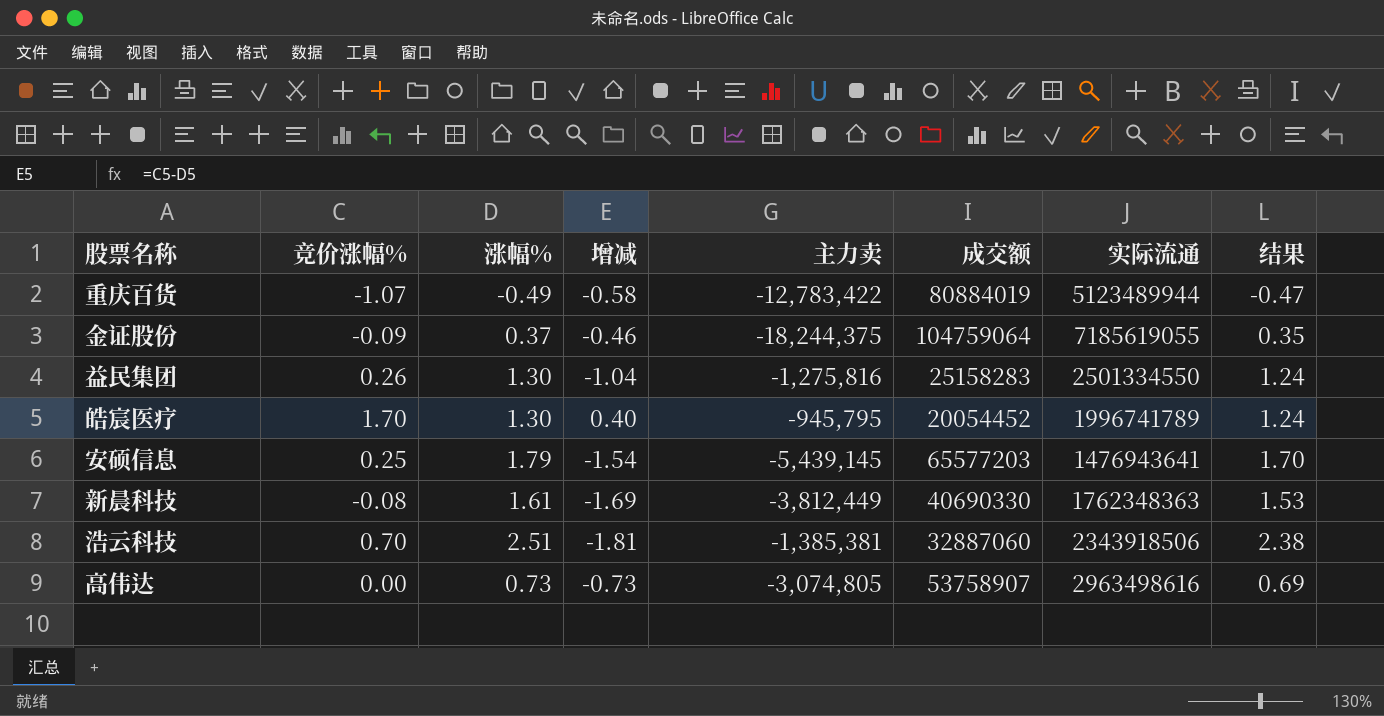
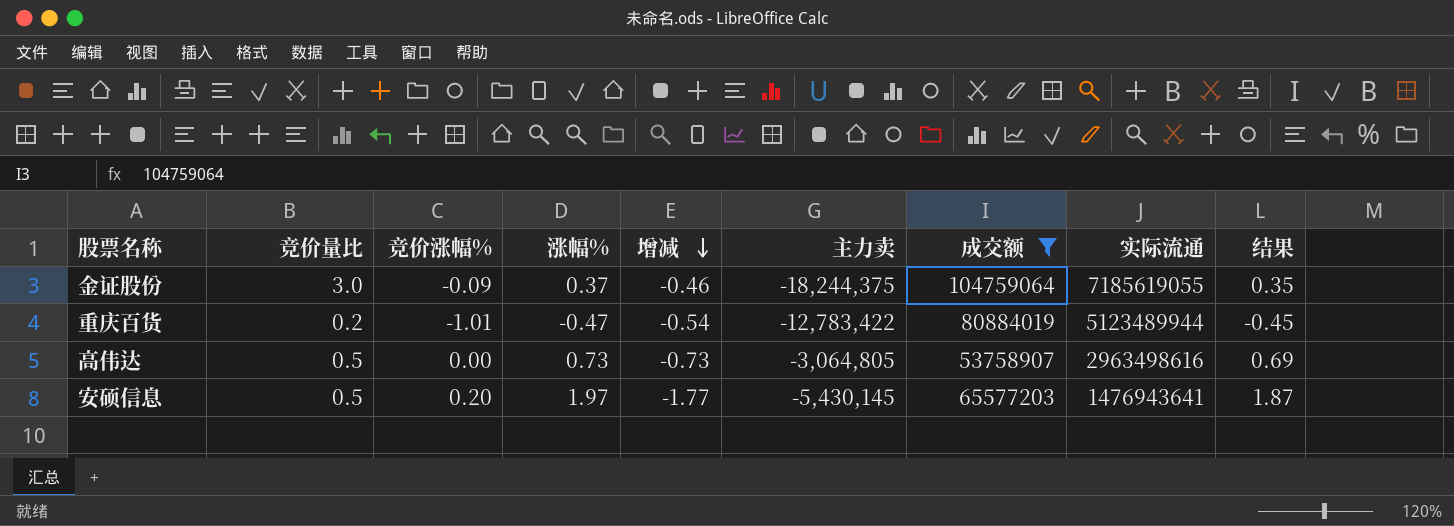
filter: none -> 成交额 >= 53758907
row order: none -> 增减 descending
column 竞价量比 | position: none -> 2
重庆百货 | 竞价涨幅%: -1.07 -> -1.01
重庆百货 | 涨幅%: -0.49 -> -0.47
重庆百货 | 增减: -0.58 -> -0.54
重庆百货 | 结果: -0.47 -> -0.45
高伟达 | 主力卖: -3,074,805 -> -3,064,805
安硕信息 | 竞价涨幅%: 0.25 -> 0.20
安硕信息 | 涨幅%: 1.79 -> 1.97
安硕信息 | 增减: -1.54 -> -1.77
安硕信息 | 主力卖: -5,439,145 -> -5,430,145
安硕信息 | 结果: 1.70 -> 1.87

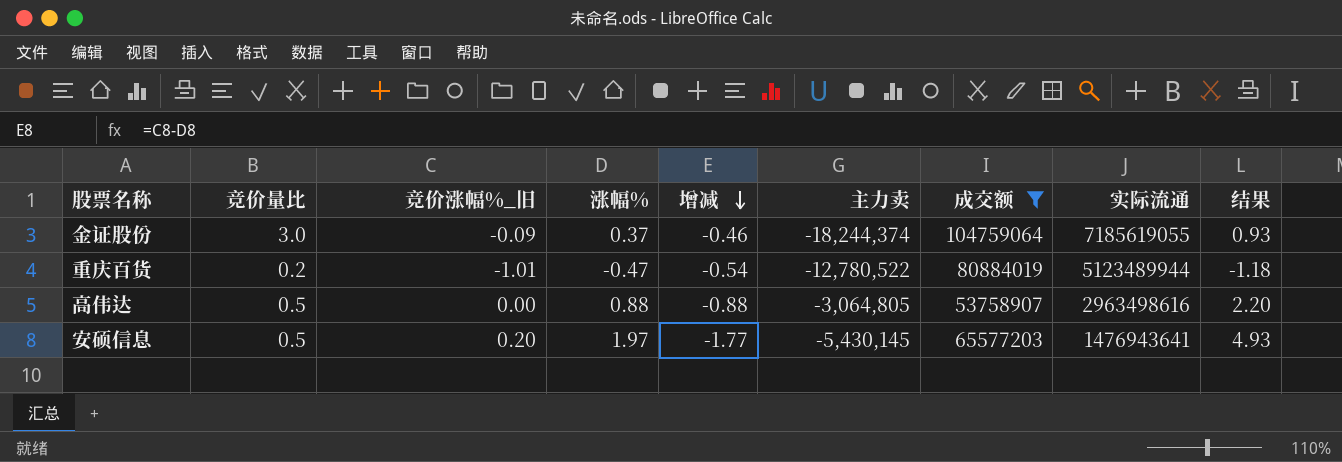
column name: 竞价涨幅% -> 竞价涨幅%_旧
column 结果 | formula: [涨幅%] * 0.95 -> [涨幅%] * 2.5
金证股份 | 主力卖: -18,244,375 -> -18,244,374
重庆百货 | 主力卖: -12,783,422 -> -12,780,522
高伟达 | 涨幅%: 0.73 -> 0.88
高伟达 | 增减: -0.73 -> -0.88

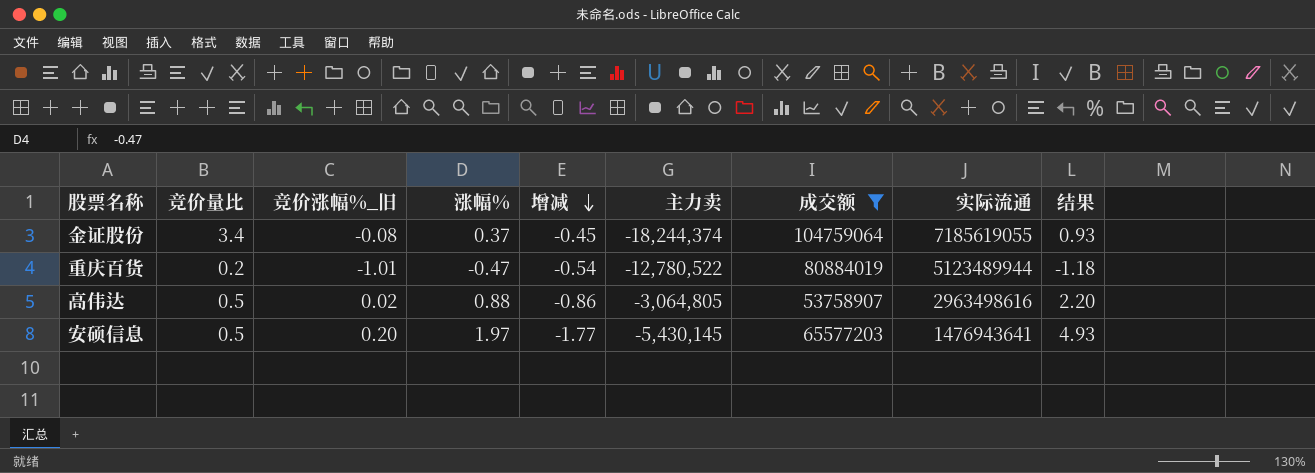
金证股份 | 竞价量比: 3.0 -> 3.4
金证股份 | 竞价涨幅%_旧: -0.09 -> -0.08
金证股份 | 增减: -0.46 -> -0.45
高伟达 | 竞价涨幅%_旧: 0.00 -> 0.02
高伟达 | 增减: -0.88 -> -0.86

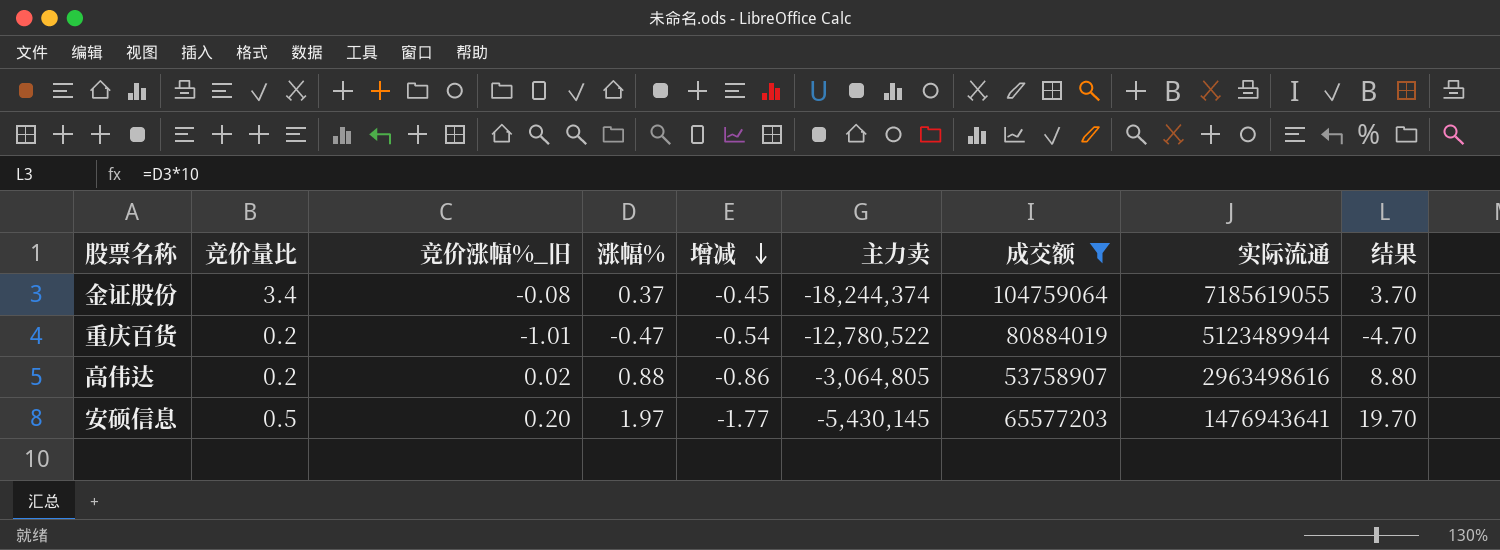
column 结果 | formula: [涨幅%] * 2.5 -> [涨幅%] * 10
高伟达 | 竞价量比: 0.5 -> 0.2

